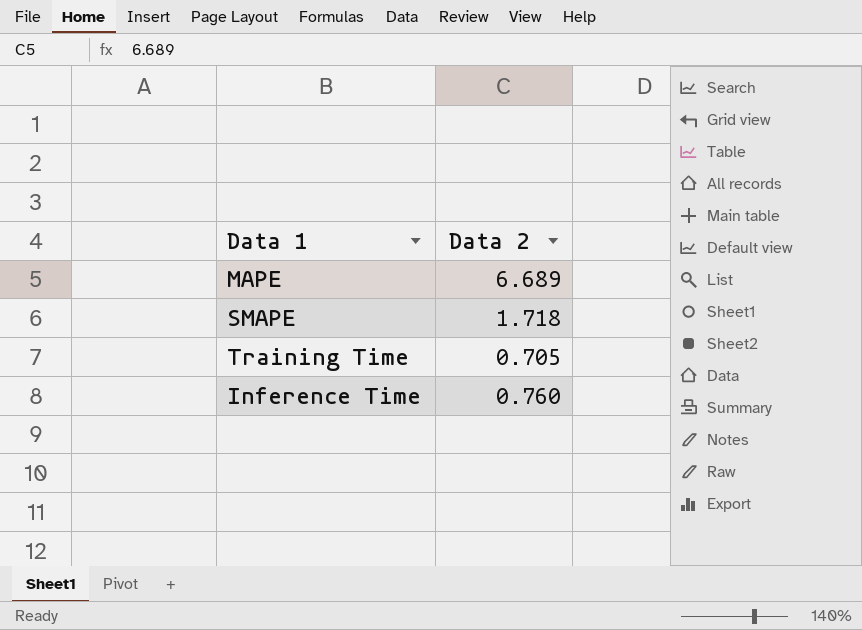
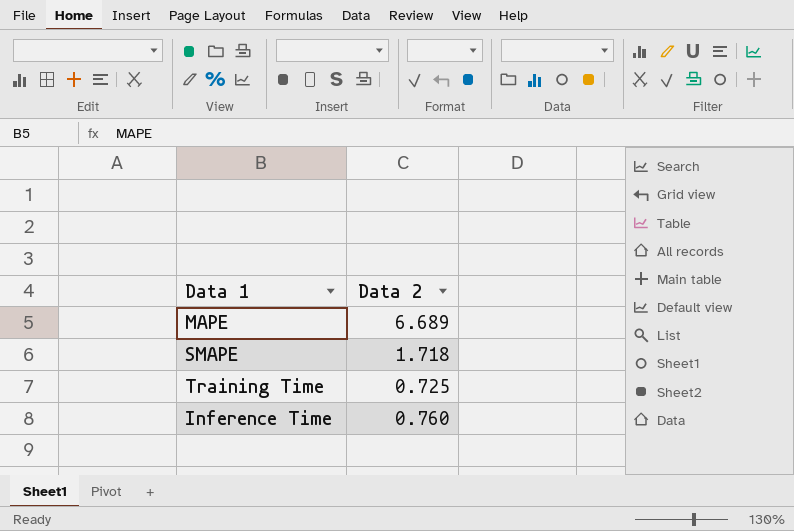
Training Time | Data 2: 0.705 -> 0.725

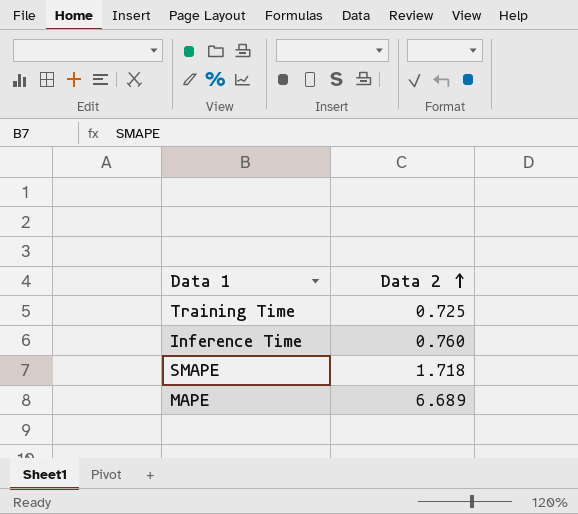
row order: none -> Data 2 ascending

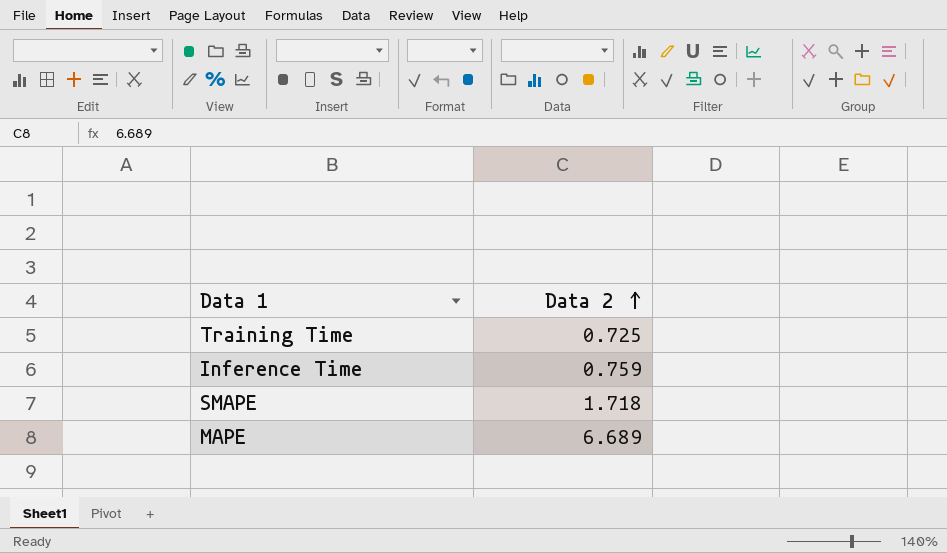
Inference Time | Data 2: 0.760 -> 0.759

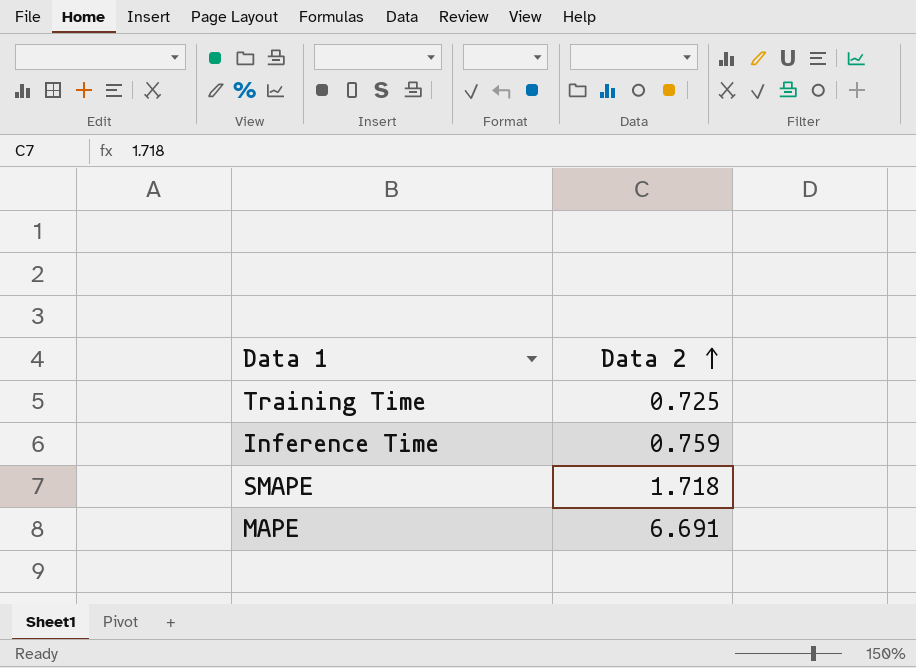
MAPE | Data 2: 6.689 -> 6.691

